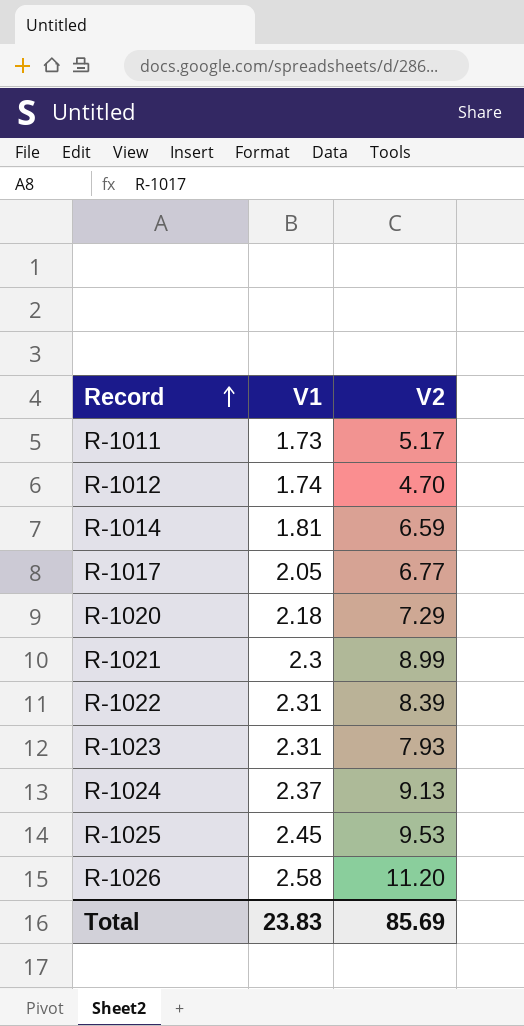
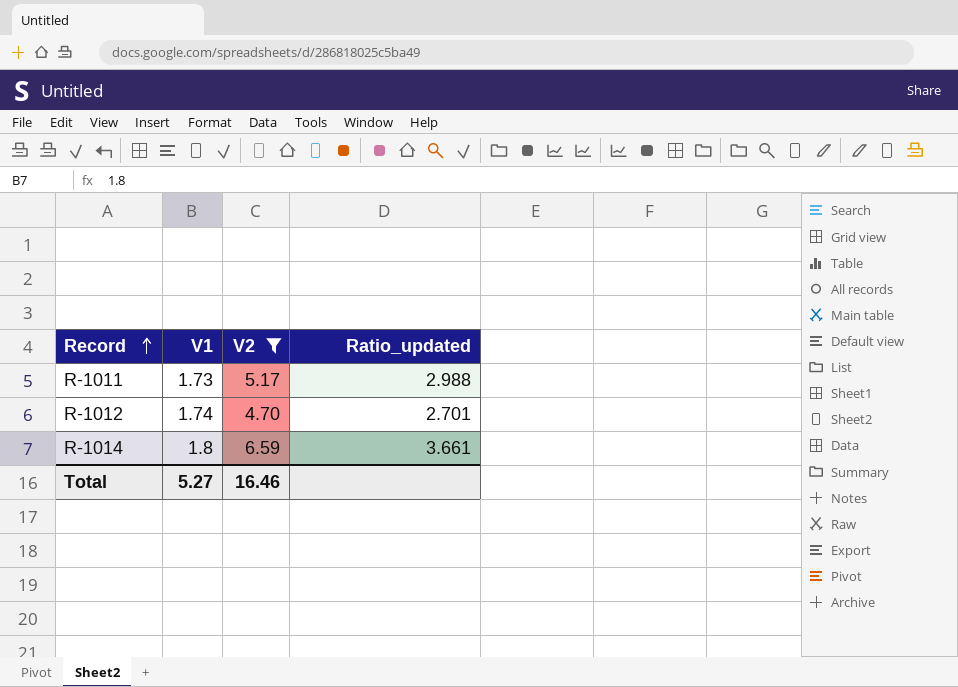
filter: none -> V2 <= 6.59
column Ratio_updated | formula: none -> [V2] / [V1]
R-1014 | V1: 1.81 -> 1.8
Total | V1: 23.83 -> 5.27
Total | V2: 85.69 -> 16.46

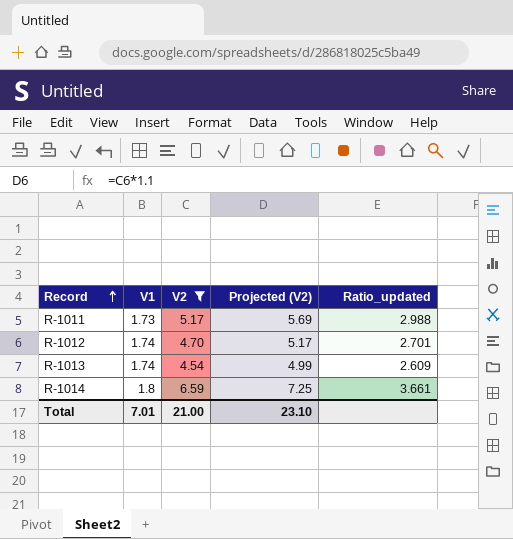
column Projected (V2) | formula: none -> [V2] * 1.1
row R-1013: none -> 1.74 | 4.54 | 4.99 | 2.609
Total | V1: 5.27 -> 7.01
Total | V2: 16.46 -> 21.00

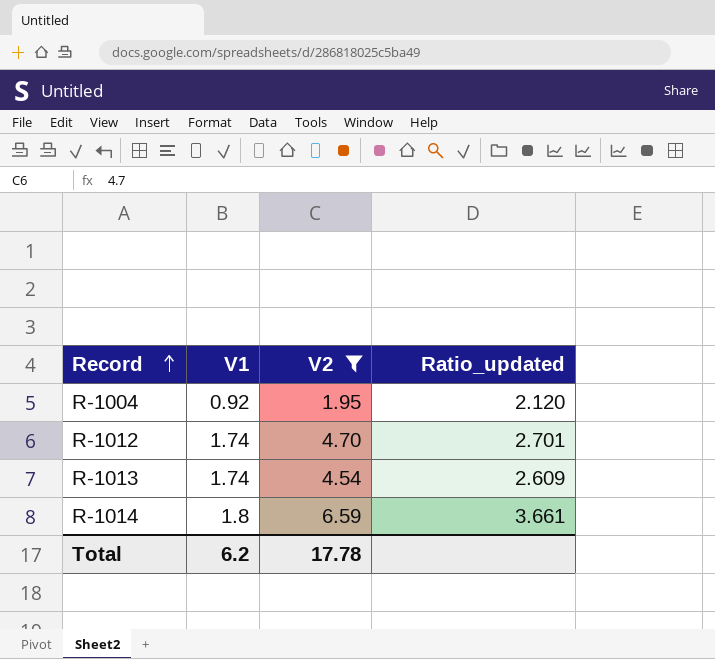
column Projected (V2) | formula: [V2] * 1.1 -> none
row R-1011: 1.73 | 5.17 | 5.69 | 2.988 -> none
row R-1004: none -> 0.92 | 1.95 | 2.120
Total | V1: 7.01 -> 6.2
Total | V2: 21.00 -> 17.78

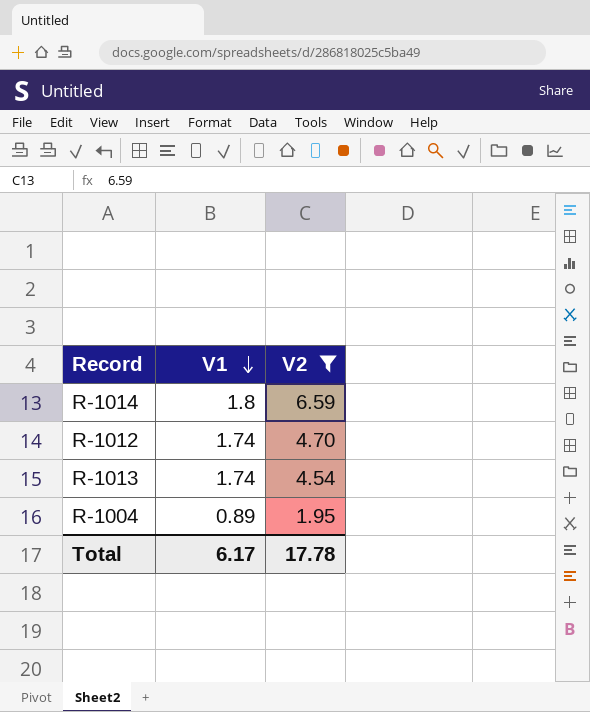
row order: Record ascending -> V1 descending
column Ratio_updated | formula: [V2] / [V1] -> none
R-1004 | V1: 0.92 -> 0.89
Total | V1: 6.2 -> 6.17

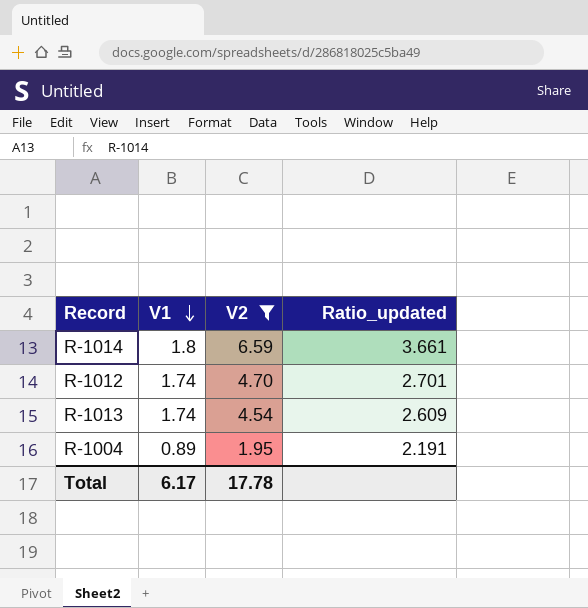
column Ratio_updated | formula: none -> [V2] / [V1]

